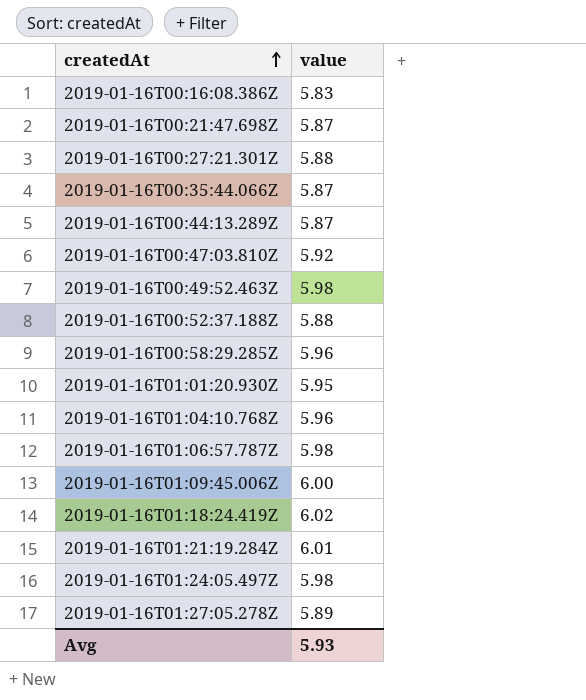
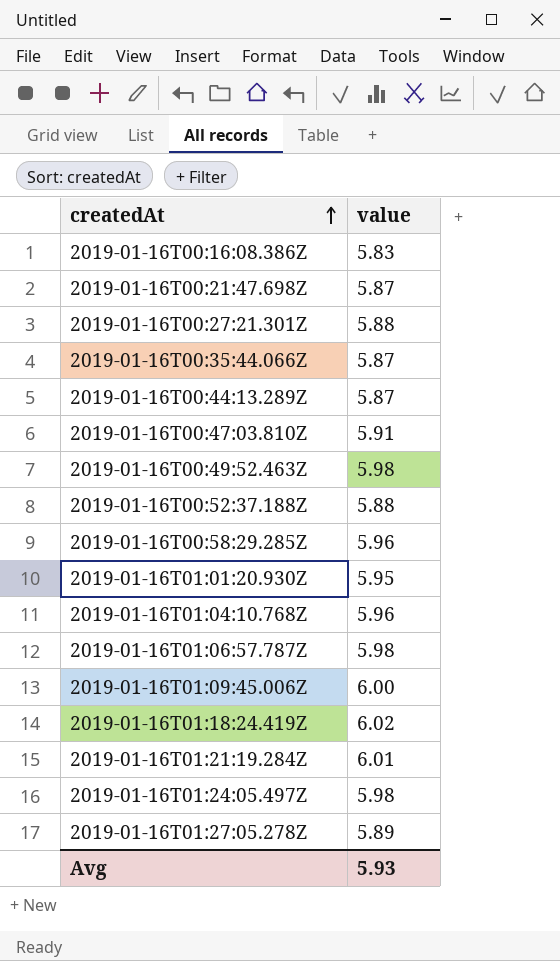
2019-01-16T00:47:03.810Z | value: 5.92 -> 5.91

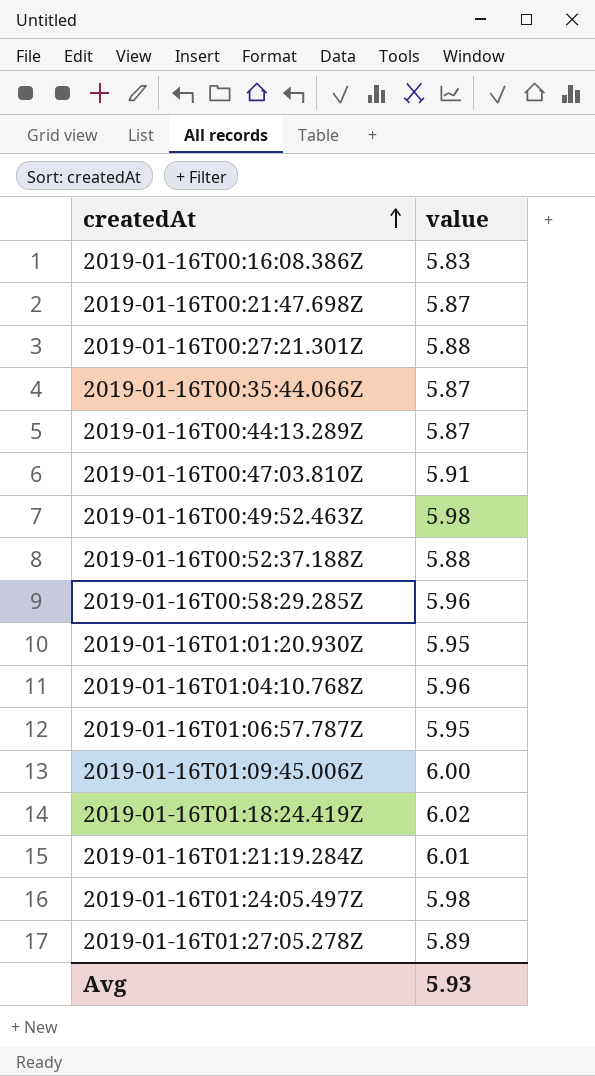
2019-01-16T01:06:57.787Z | value: 5.98 -> 5.95

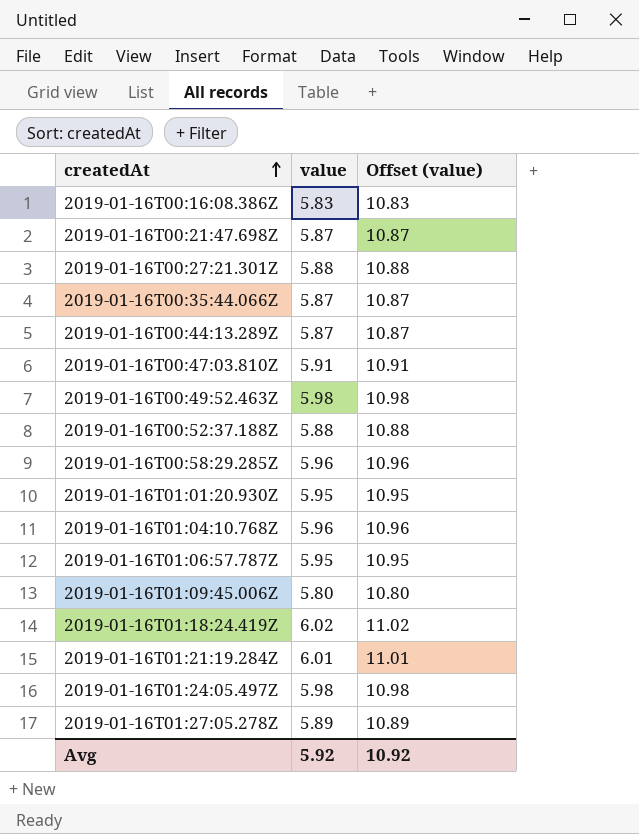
column Offset (value) | formula: none -> [value] + 5
2019-01-16T01:09:45.006Z | value: 6.00 -> 5.80
Avg | value: 5.93 -> 5.92

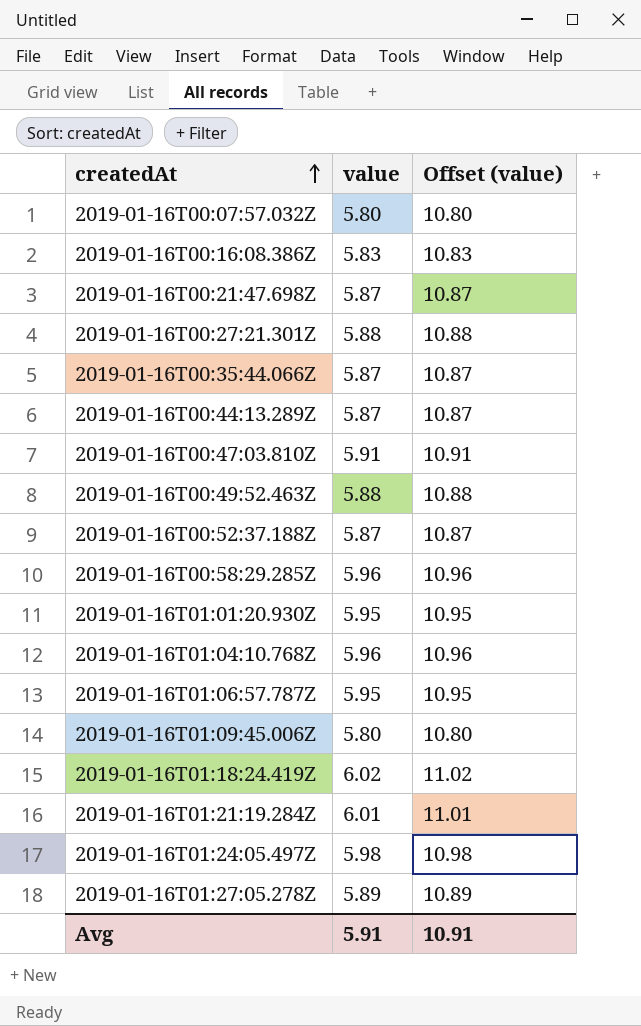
row 2019-01-16T00:07:57.032Z: none -> 5.80 | 10.80
2019-01-16T00:49:52.463Z | value: 5.98 -> 5.88
2019-01-16T00:49:52.463Z | Offset (value): 10.98 -> 10.88
2019-01-16T00:52:37.188Z | value: 5.88 -> 5.87
2019-01-16T00:52:37.188Z | Offset (value): 10.88 -> 10.87
Avg | value: 5.92 -> 5.91
Avg | Offset (value): 10.92 -> 10.91

